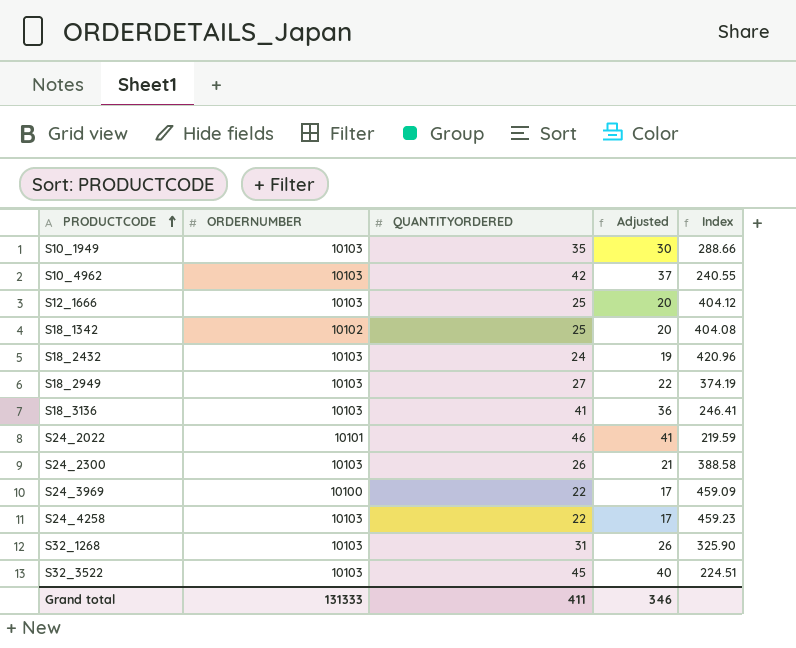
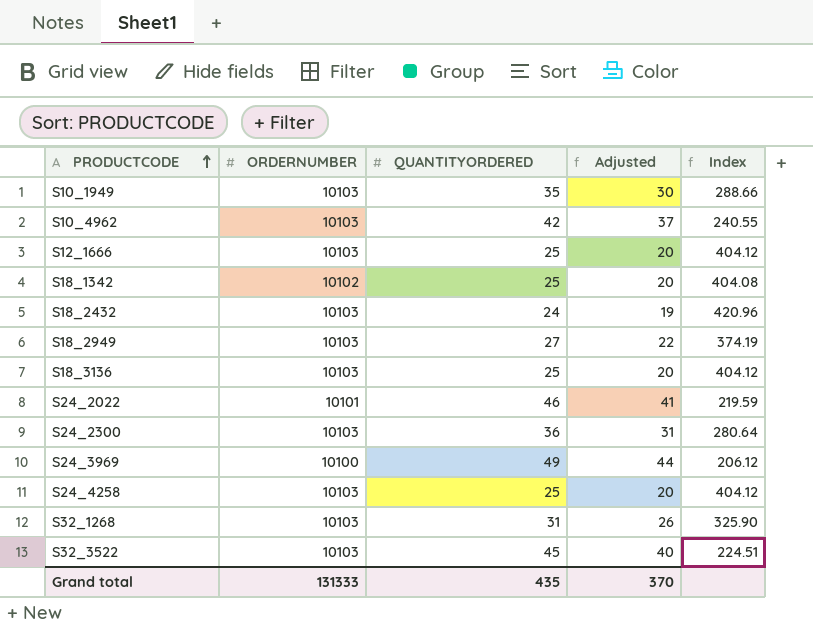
S18_3136 | QUANTITYORDERED: 41 -> 25
S18_3136 | Adjusted: 36 -> 20
S18_3136 | Index: 246.41 -> 404.12
S24_2300 | QUANTITYORDERED: 26 -> 36
S24_2300 | Adjusted: 21 -> 31
S24_2300 | Index: 388.58 -> 280.64
S24_3969 | QUANTITYORDERED: 22 -> 49
S24_3969 | Adjusted: 17 -> 44
S24_3969 | Index: 459.09 -> 206.12
S24_4258 | QUANTITYORDERED: 22 -> 25
S24_4258 | Adjusted: 17 -> 20
S24_4258 | Index: 459.23 -> 404.12
Grand total | QUANTITYORDERED: 411 -> 435
Grand total | Adjusted: 346 -> 370

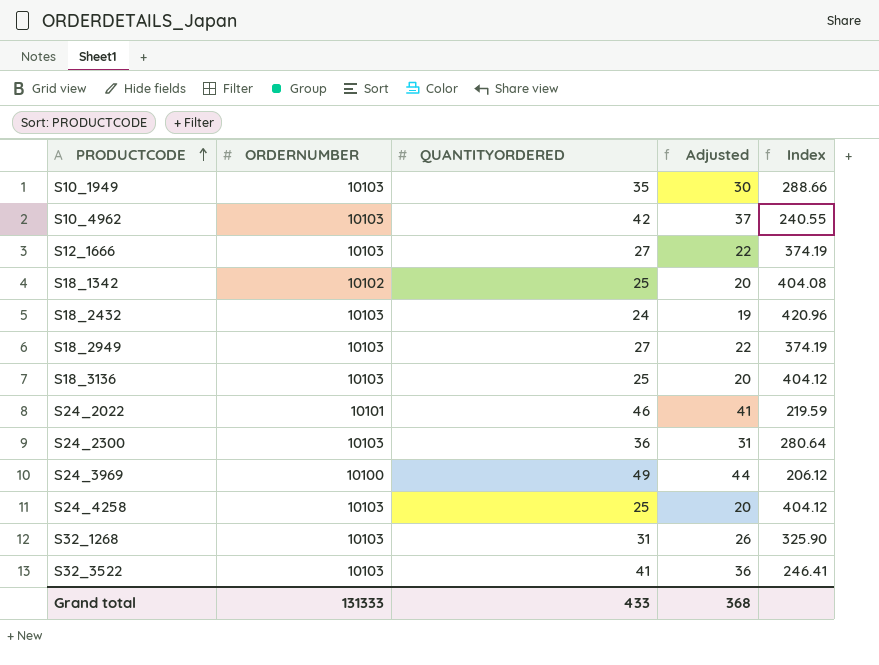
S12_1666 | QUANTITYORDERED: 25 -> 27
S12_1666 | Adjusted: 20 -> 22
S12_1666 | Index: 404.12 -> 374.19
S32_3522 | QUANTITYORDERED: 45 -> 41
S32_3522 | Adjusted: 40 -> 36
S32_3522 | Index: 224.51 -> 246.41
Grand total | QUANTITYORDERED: 435 -> 433
Grand total | Adjusted: 370 -> 368

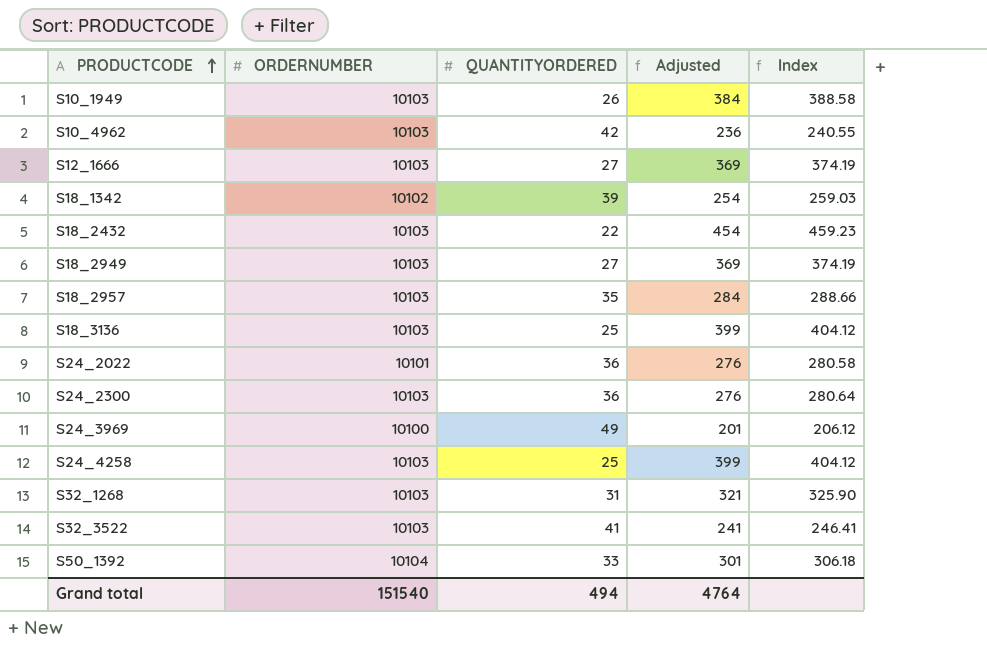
column Adjusted | formula: [QUANTITYORDERED] - 5 -> [Index] - 5
S10_1949 | QUANTITYORDERED: 35 -> 26
S10_1949 | Index: 288.66 -> 388.58
S18_1342 | QUANTITYORDERED: 25 -> 39
S18_1342 | Index: 404.08 -> 259.03
S18_2432 | QUANTITYORDERED: 24 -> 22
S18_2432 | Index: 420.96 -> 459.23
row S18_2957: none -> 10103 | 35 | 284 | 288.66
S24_2022 | QUANTITYORDERED: 46 -> 36
S24_2022 | Index: 219.59 -> 280.58
row S50_1392: none -> 10104 | 33 | 301 | 306.18
Grand total | ORDERNUMBER: 131333 -> 151540
Grand total | QUANTITYORDERED: 433 -> 494
Grand total | Adjusted: 368 -> 4764

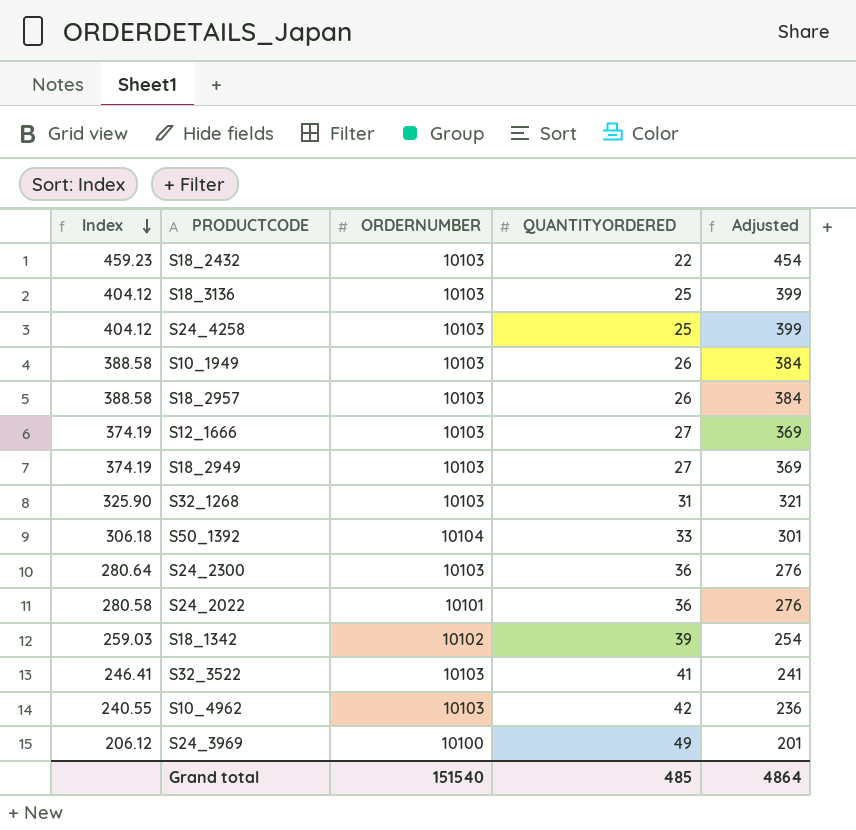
row order: PRODUCTCODE ascending -> Index descending
column Index | position: 5 -> 1
S18_2957 | Index: 288.66 -> 388.58
S18_2957 | QUANTITYORDERED: 35 -> 26
S18_2957 | Adjusted: 284 -> 384
Grand total | QUANTITYORDERED: 494 -> 485
Grand total | Adjusted: 4764 -> 4864

